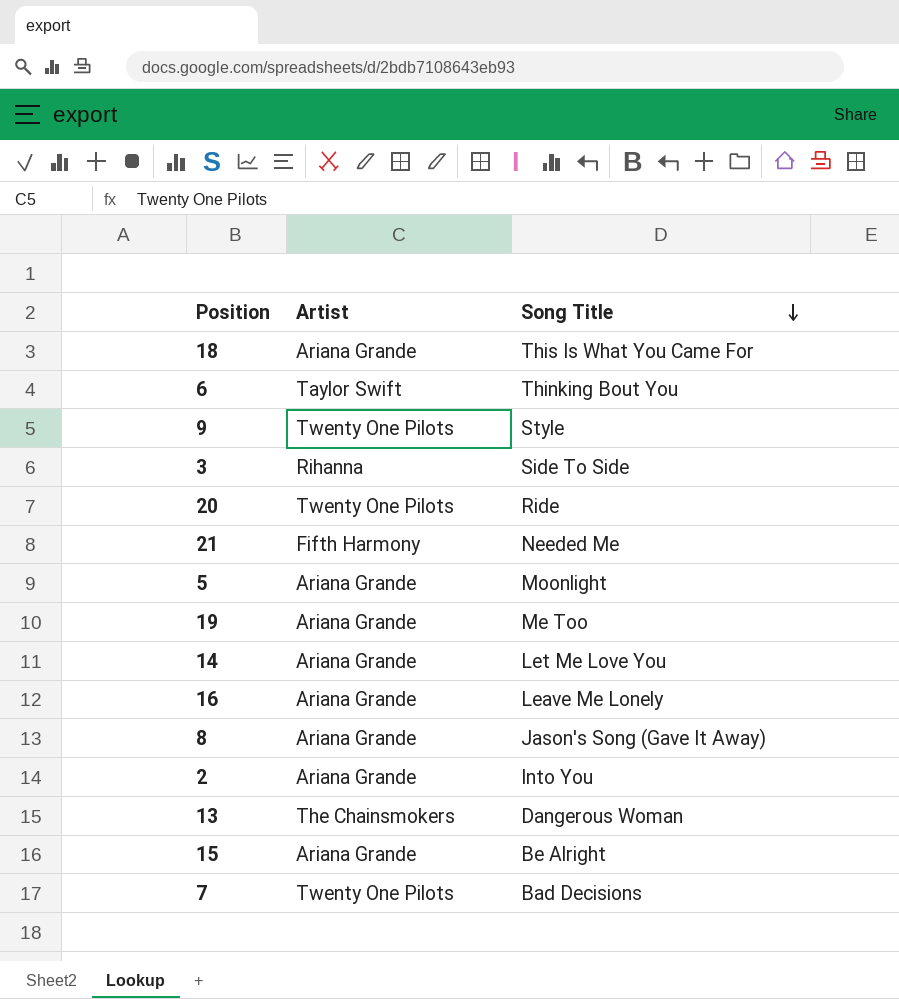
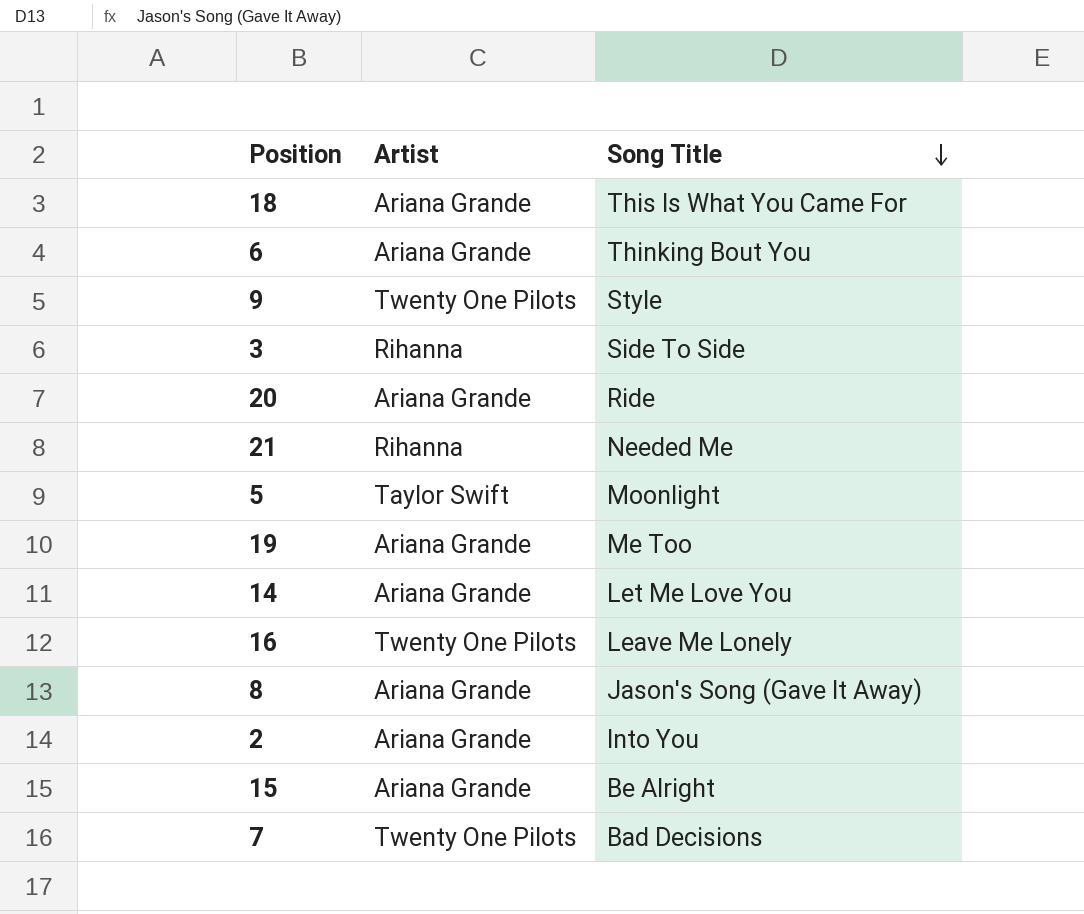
row 13: The Chainsmokers | Dangerous Woman -> none
6 | Artist: Taylor Swift -> Ariana Grande
20 | Artist: Twenty One Pilots -> Ariana Grande
21 | Artist: Fifth Harmony -> Rihanna
5 | Artist: Ariana Grande -> Taylor Swift
16 | Artist: Ariana Grande -> Twenty One Pilots

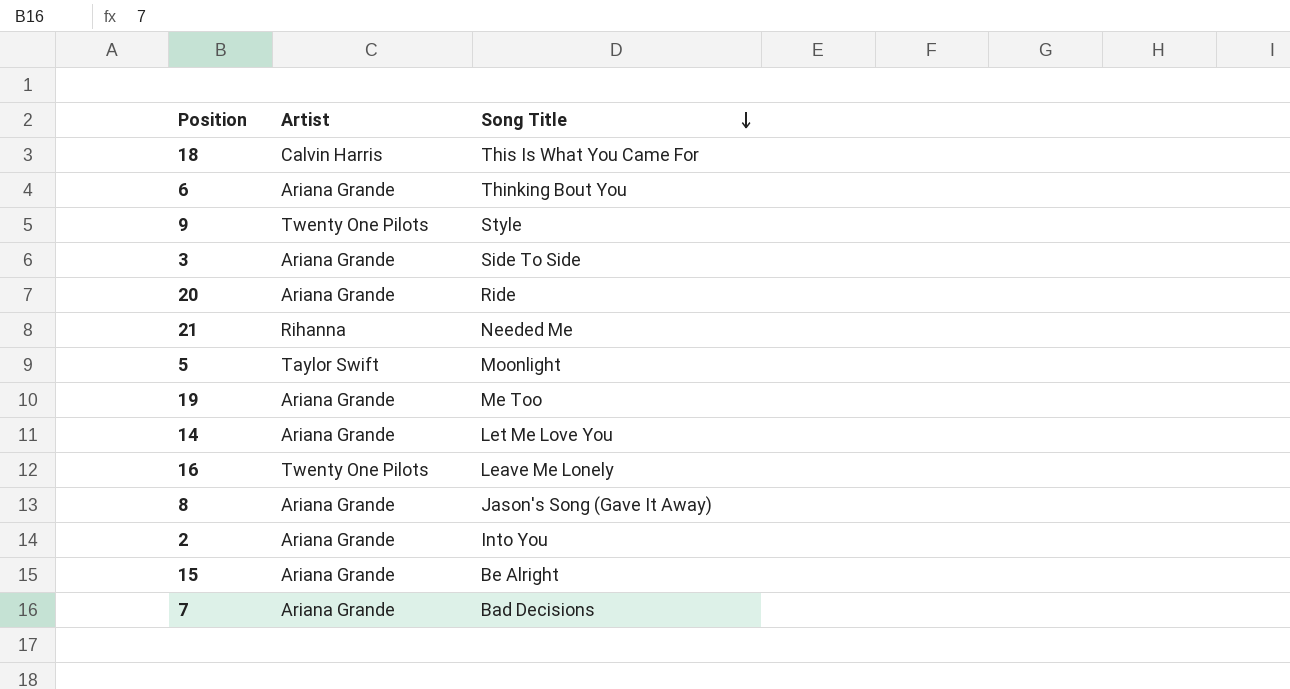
18 | Artist: Ariana Grande -> Calvin Harris
3 | Artist: Rihanna -> Ariana Grande
7 | Artist: Twenty One Pilots -> Ariana Grande

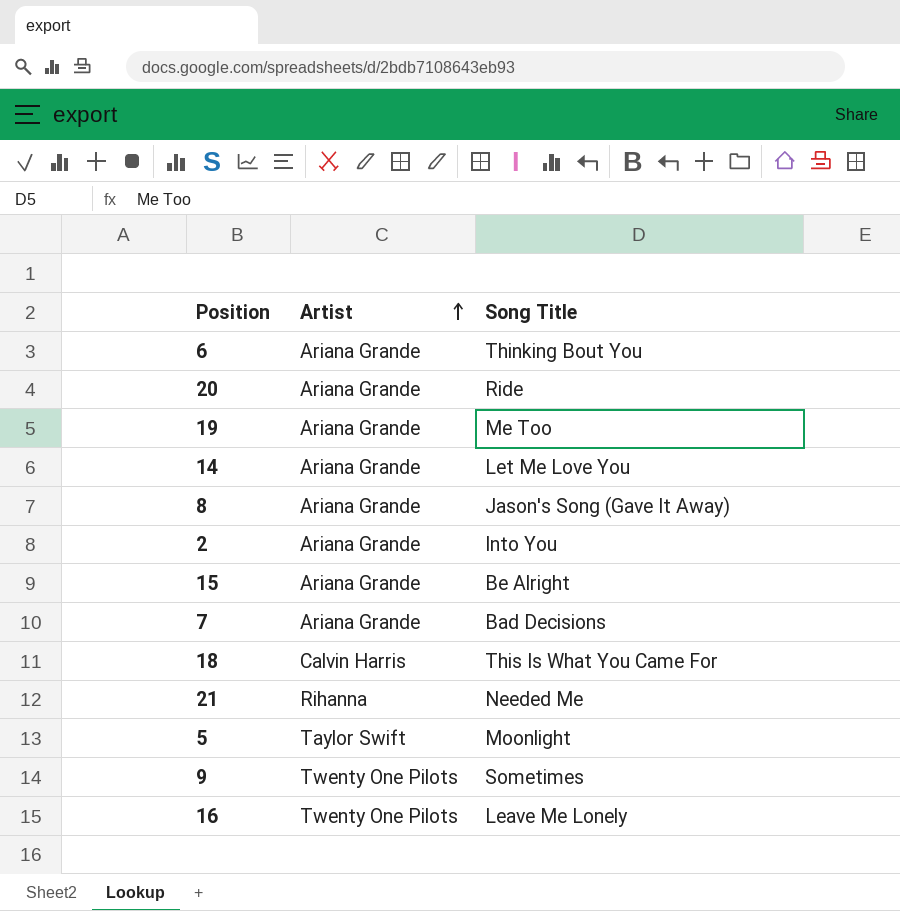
row order: Song Title descending -> Artist ascending
row 3: Ariana Grande | Side To Side -> none
9 | Song Title: Style -> Sometimes

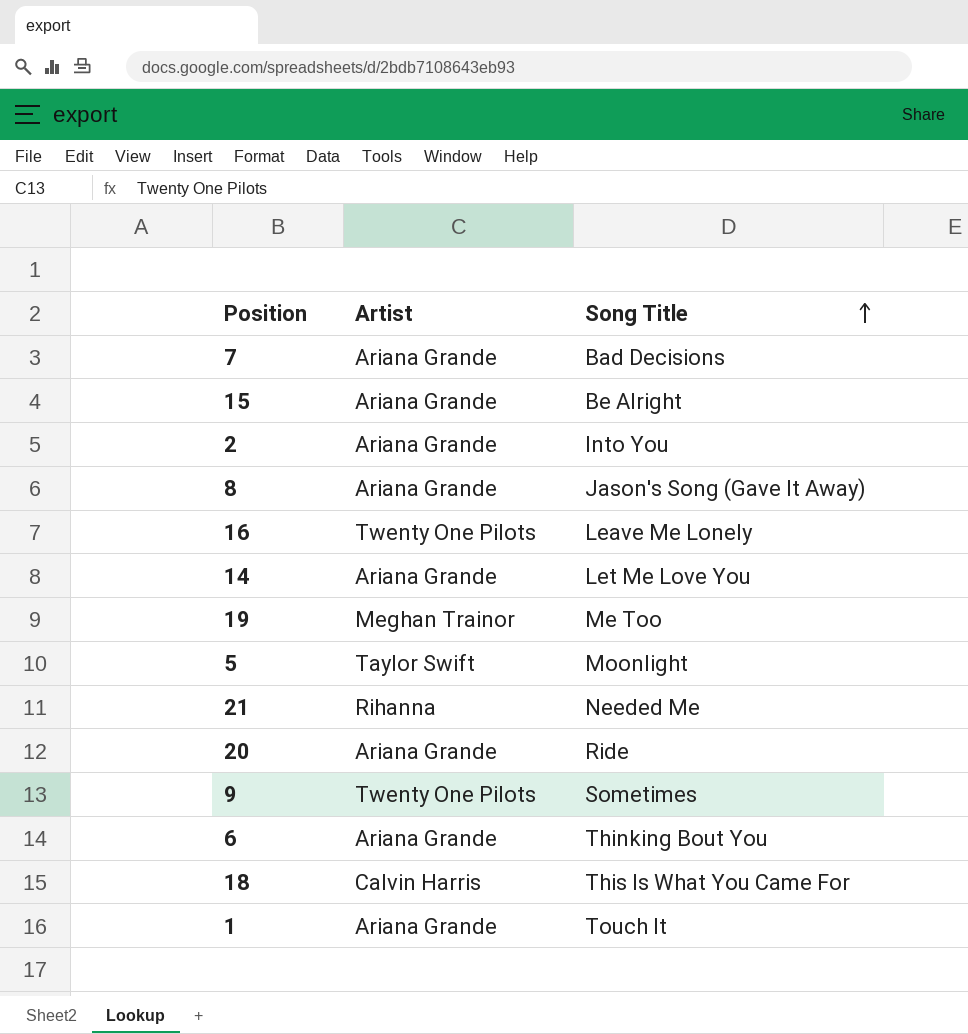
row order: Artist ascending -> Song Title ascending
19 | Artist: Ariana Grande -> Meghan Trainor
row 1: none -> Ariana Grande | Touch It

